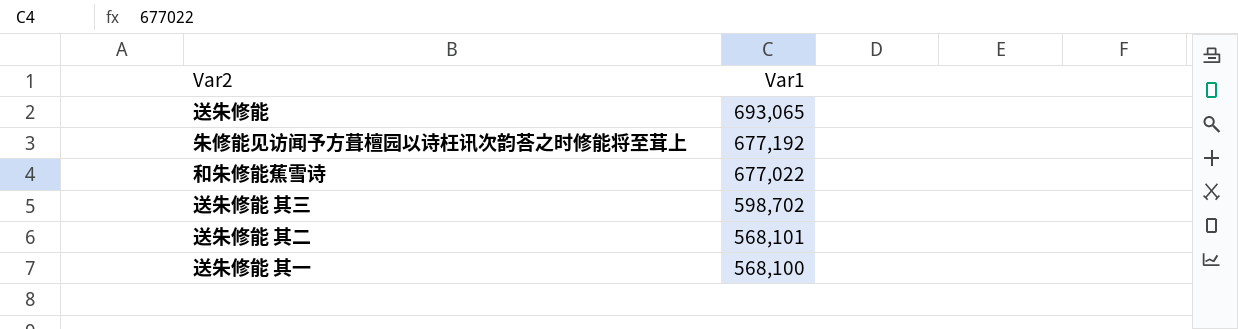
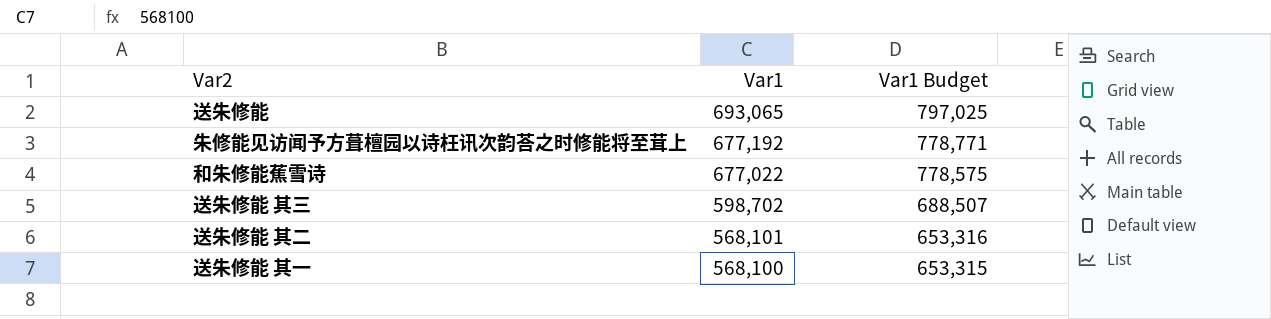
column Var1 Budget | formula: none -> [Var1] * 1.15

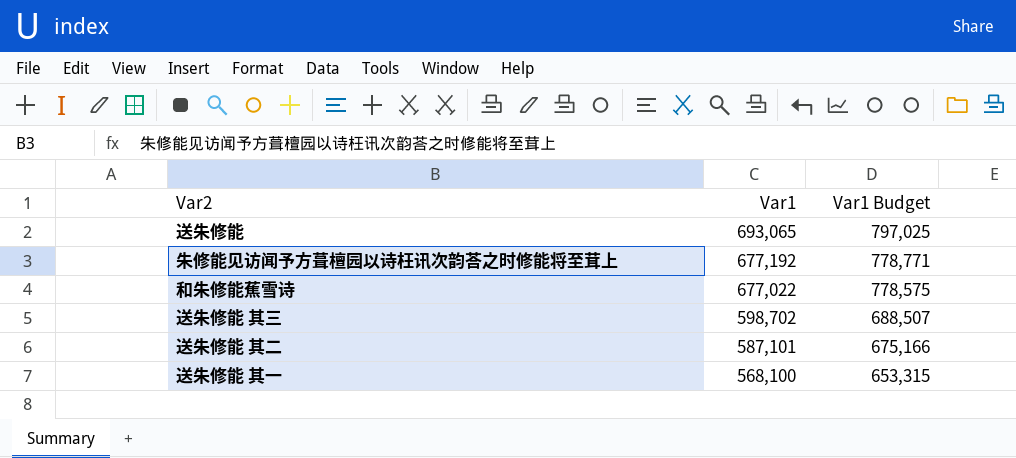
送朱修能 其二 | Var1: 568,101 -> 587,101
送朱修能 其二 | Var1 Budget: 653,316 -> 675,166

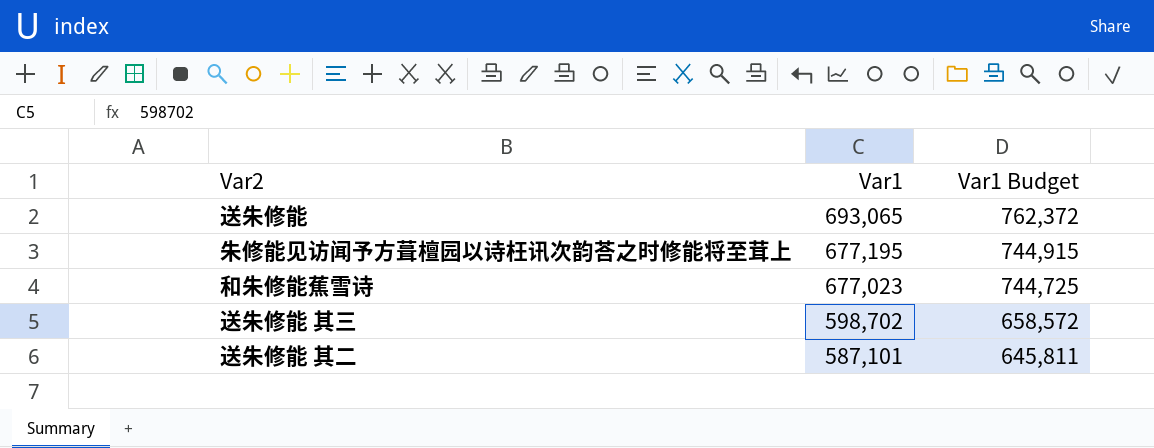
column Var1 Budget | formula: [Var1] * 1.15 -> [Var1] * 1.1
row 送朱修能 其一: 568,100 | 653,315 -> none
朱修能见访闻予方葺檀园以诗枉讯次韵荅之时修能将至茸上 | Var1: 677,192 -> 677,195
和朱修能蕉雪诗 | Var1: 677,022 -> 677,023

